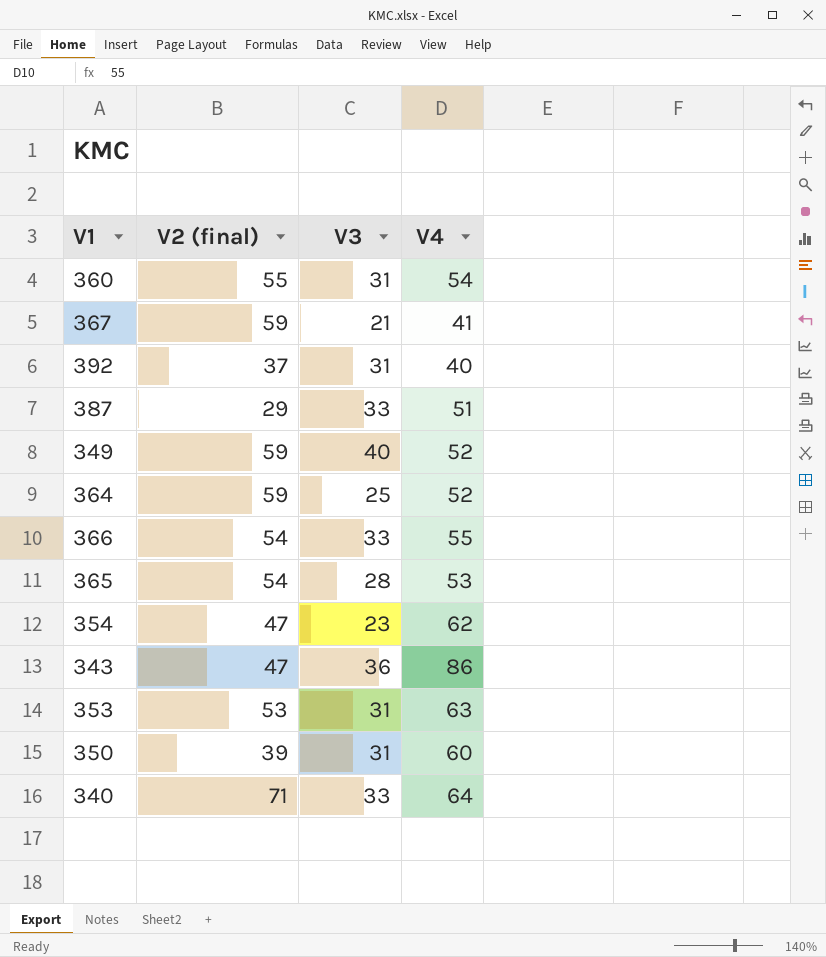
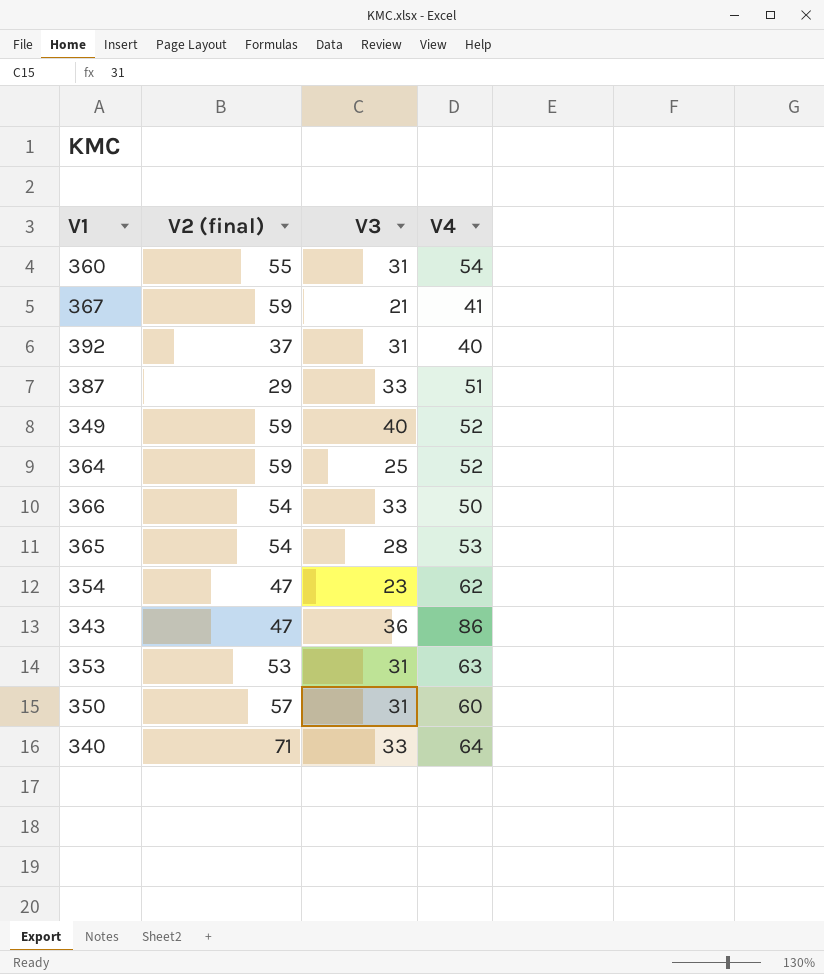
366 | V4: 55 -> 50
350 | V2 (final): 39 -> 57

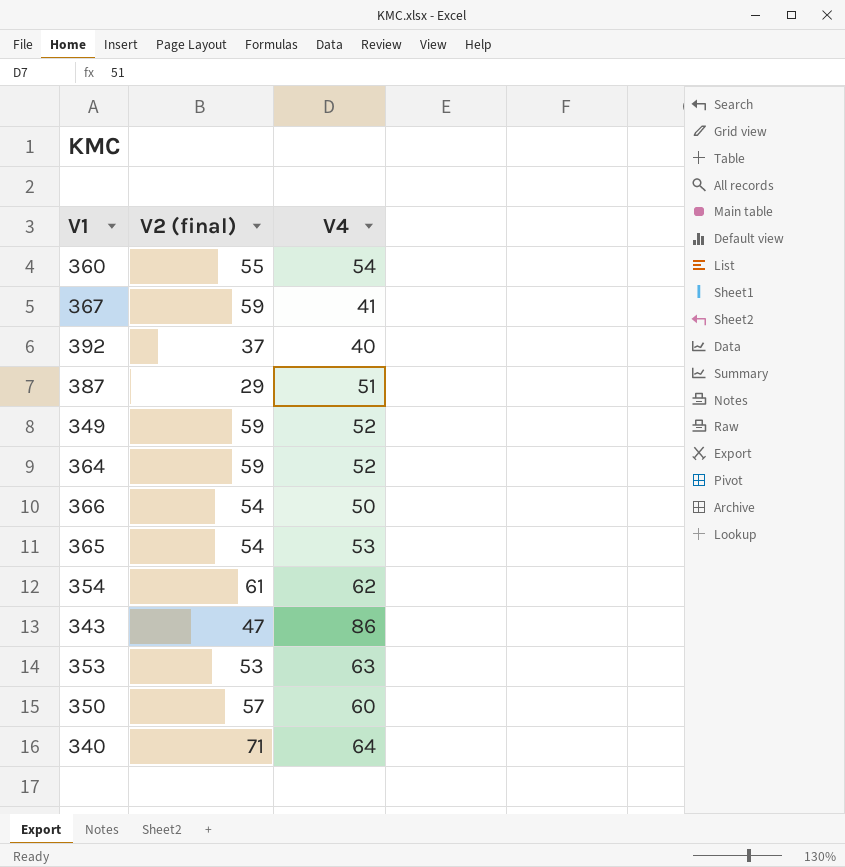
column V3 | position: 3 -> none
354 | V2 (final): 47 -> 61

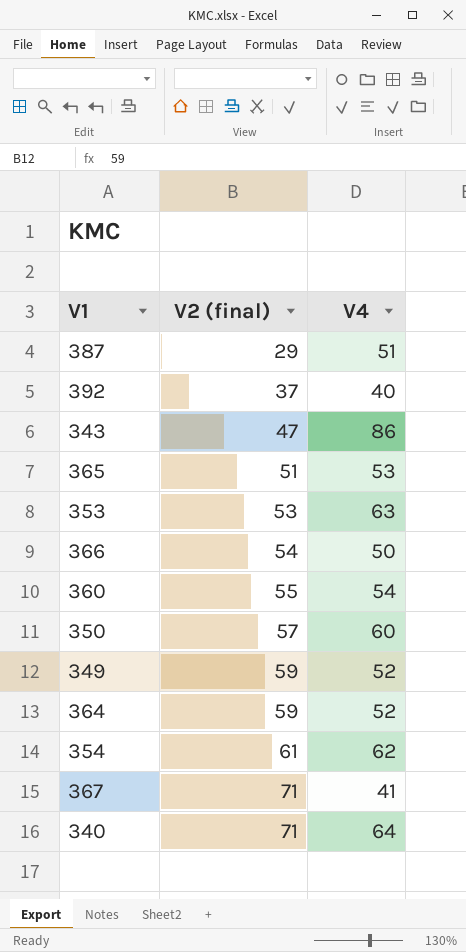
row order: none -> V2 (final) ascending
365 | V2 (final): 54 -> 51
367 | V2 (final): 59 -> 71

